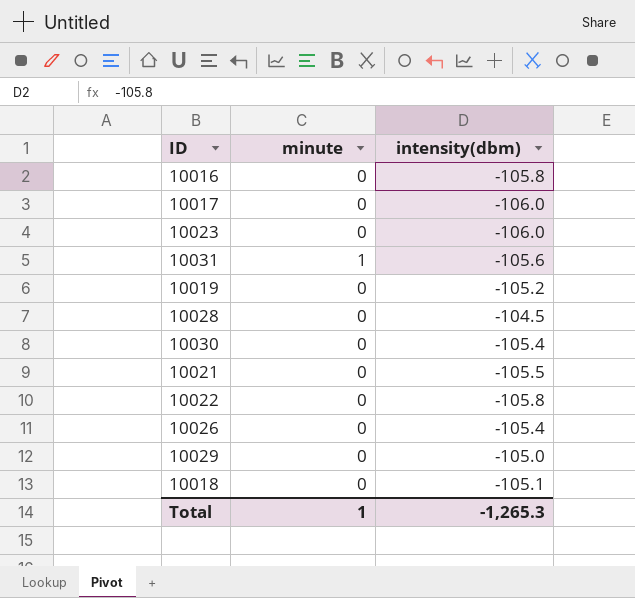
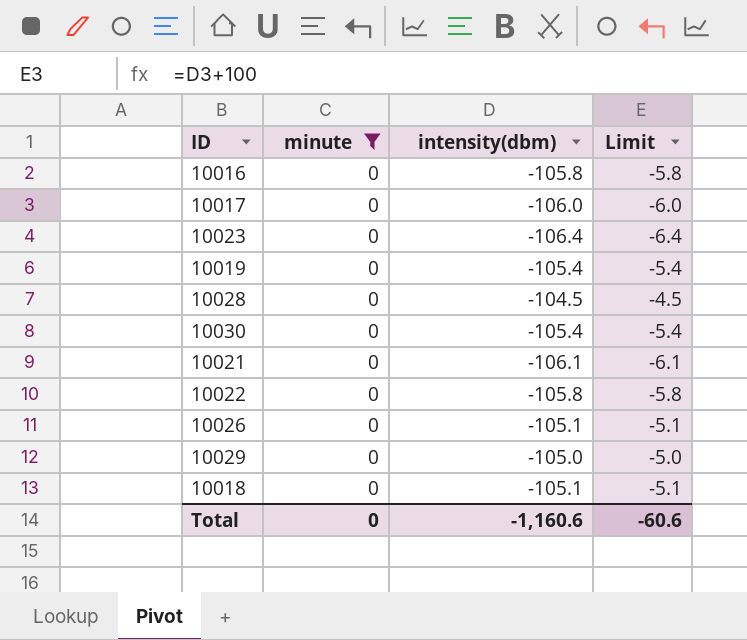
filter: none -> minute = 0
column Limit | formula: none -> [intensity(dbm)] + 100
10023 | intensity(dbm): -106.0 -> -106.4
10019 | intensity(dbm): -105.2 -> -105.4
10021 | intensity(dbm): -105.5 -> -106.1
10026 | intensity(dbm): -105.4 -> -105.1
Total | minute: 1 -> 0
Total | intensity(dbm): -1,265.3 -> -1,160.6

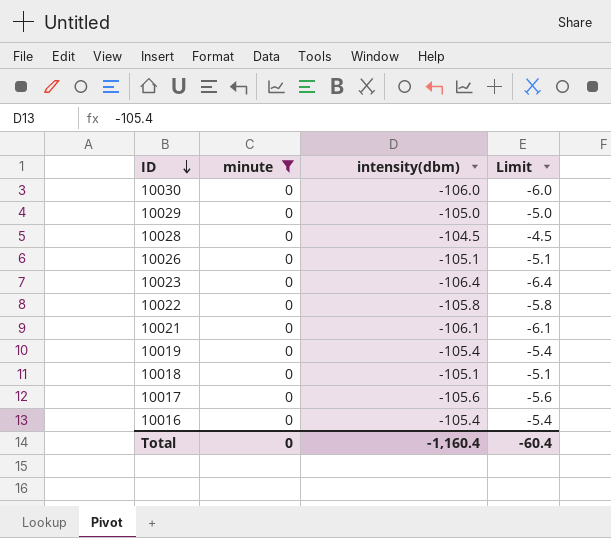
row order: none -> ID descending
10030 | intensity(dbm): -105.4 -> -106.0
10030 | Limit: -5.4 -> -6.0
10017 | intensity(dbm): -106.0 -> -105.6
10017 | Limit: -6.0 -> -5.6
10016 | intensity(dbm): -105.8 -> -105.4
10016 | Limit: -5.8 -> -5.4
Total | intensity(dbm): -1,160.6 -> -1,160.4
Total | Limit: -60.6 -> -60.4

